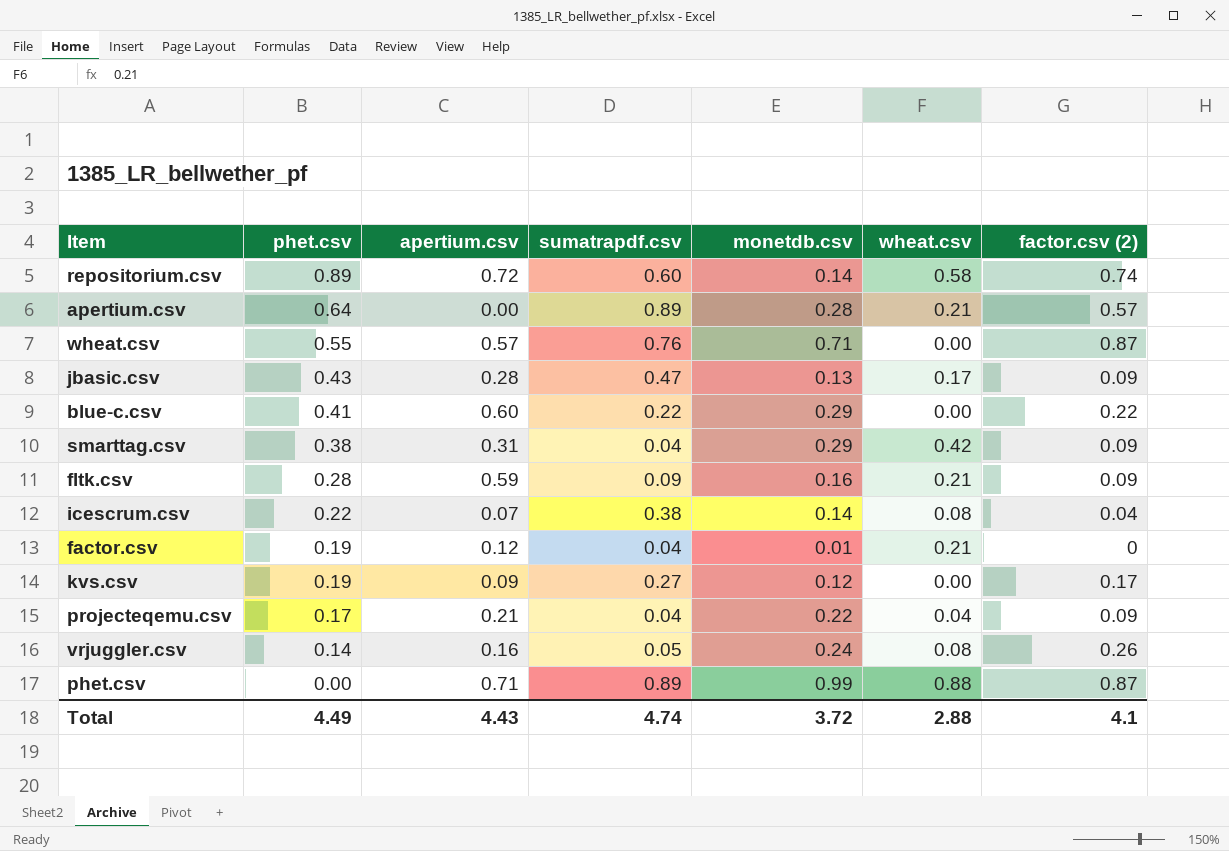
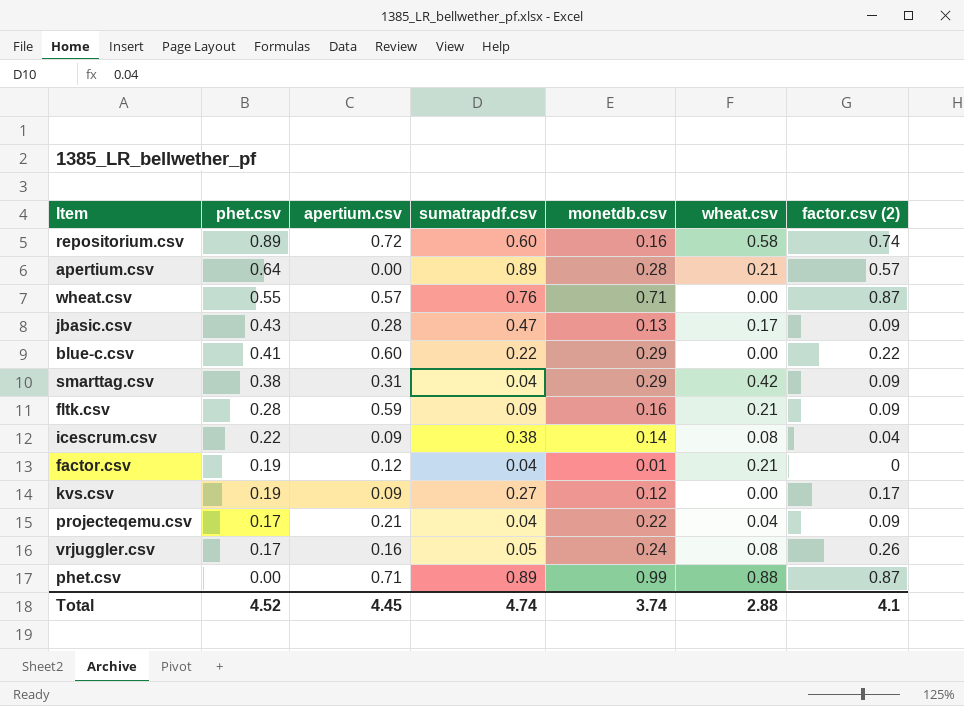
repositorium.csv | monetdb.csv: 0.14 -> 0.16
icescrum.csv | apertium.csv: 0.07 -> 0.09
vrjuggler.csv | phet.csv: 0.14 -> 0.17
Total | phet.csv: 4.49 -> 4.52
Total | apertium.csv: 4.43 -> 4.45
Total | monetdb.csv: 3.72 -> 3.74

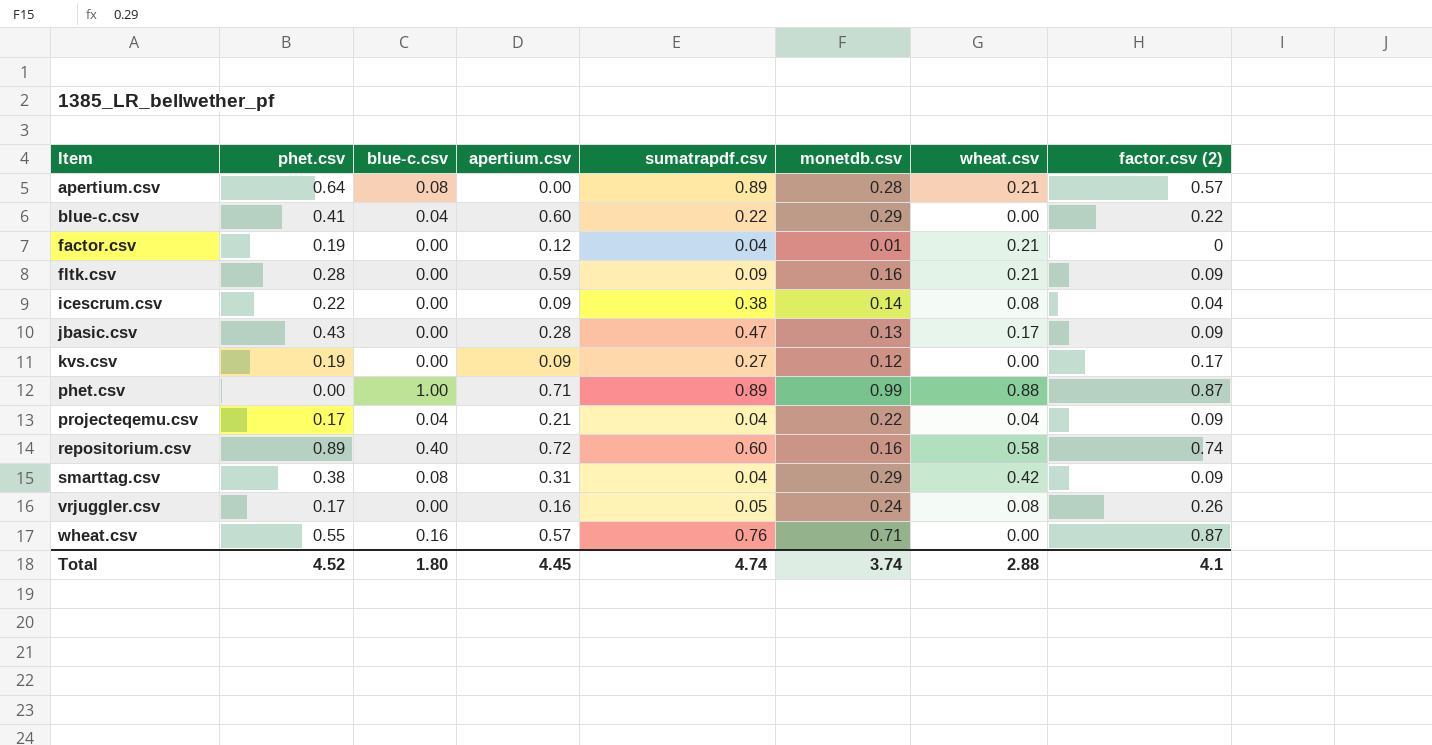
row order: phet.csv descending -> Item ascending
column blue-c.csv | position: none -> 3

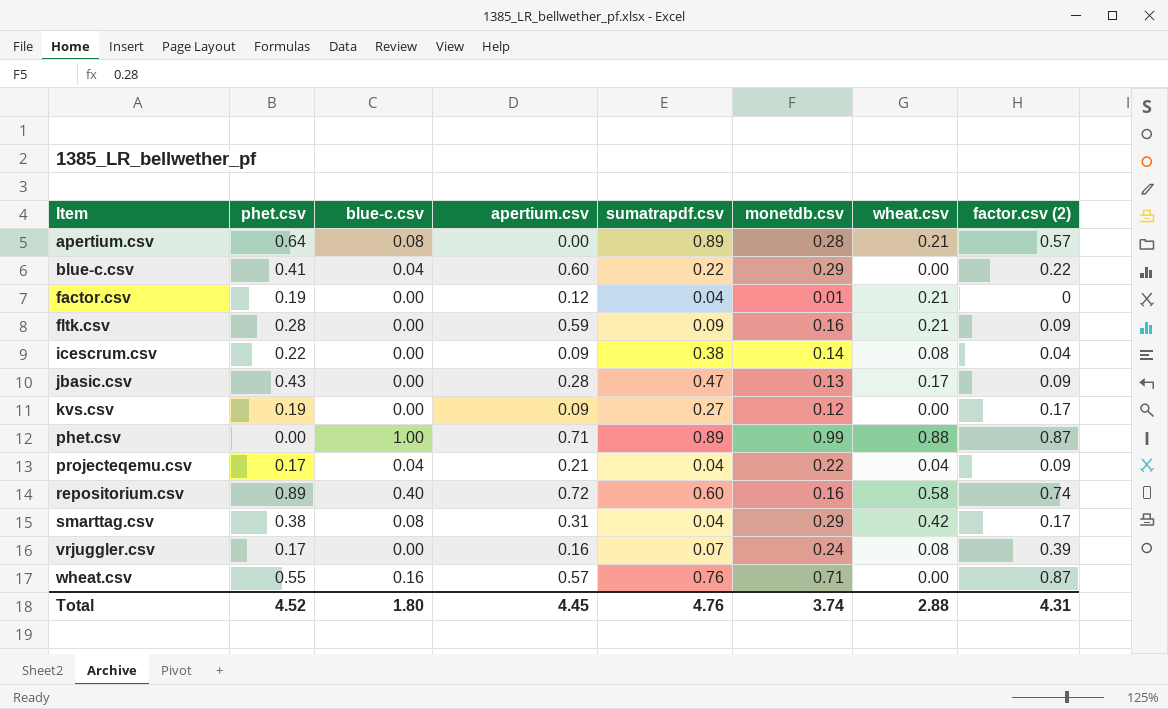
smarttag.csv | factor.csv (2): 0.09 -> 0.17
vrjuggler.csv | sumatrapdf.csv: 0.05 -> 0.07
vrjuggler.csv | factor.csv (2): 0.26 -> 0.39
Total | sumatrapdf.csv: 4.74 -> 4.76
Total | factor.csv (2): 4.1 -> 4.31

